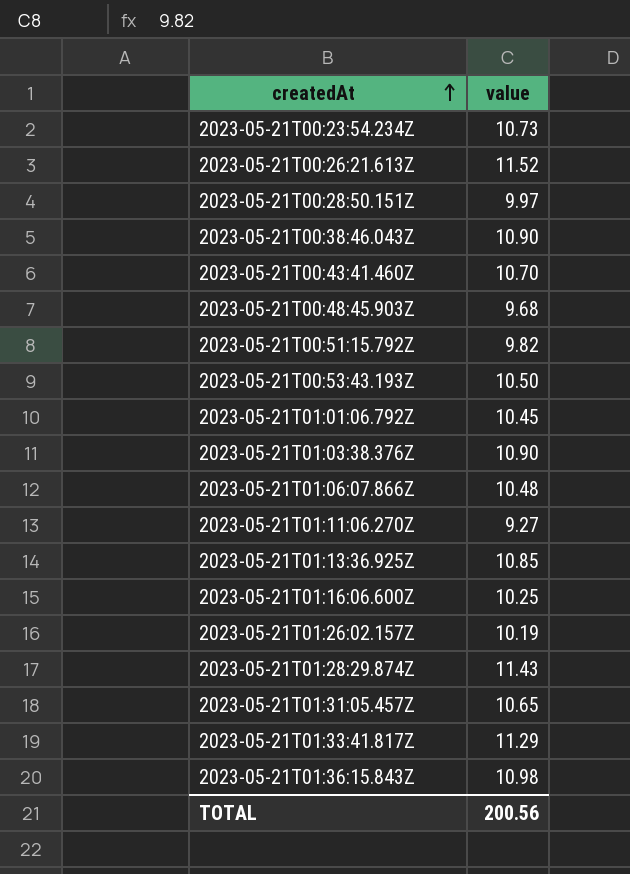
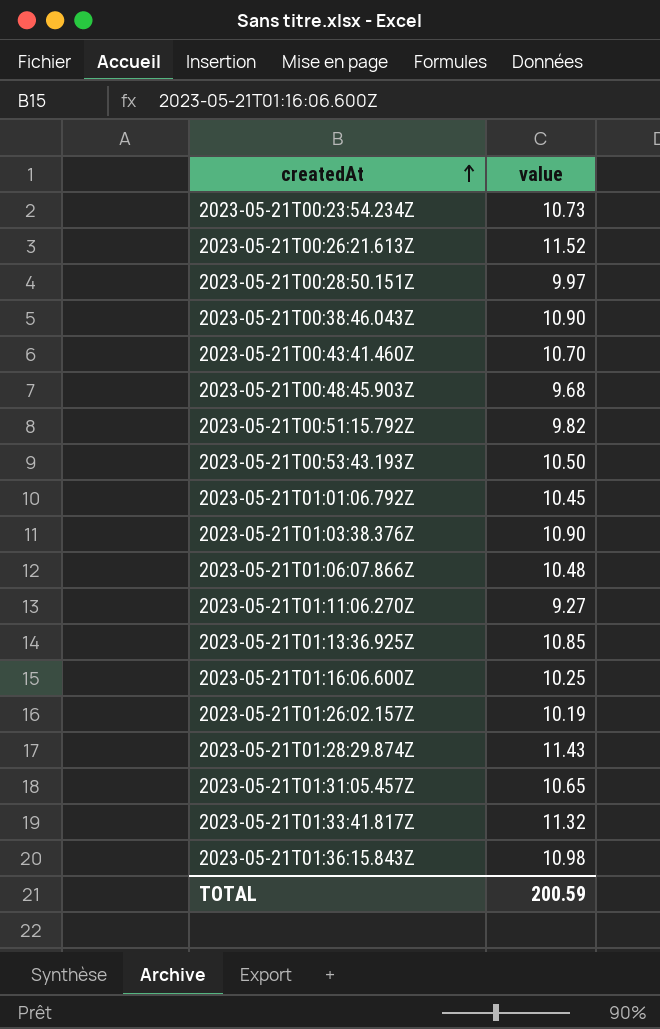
2023-05-21T01:33:41.817Z | value: 11.29 -> 11.32
TOTAL | value: 200.56 -> 200.59

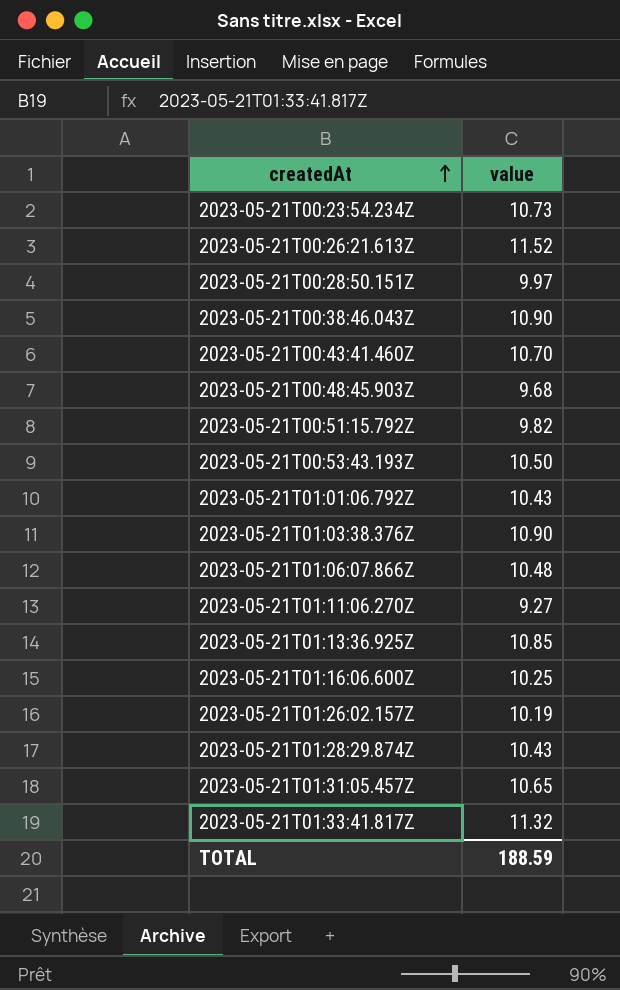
row 2023-05-21T01:36:15.843Z: 10.98 -> none
2023-05-21T01:01:06.792Z | value: 10.45 -> 10.43
2023-05-21T01:28:29.874Z | value: 11.43 -> 10.43
TOTAL | value: 200.59 -> 188.59

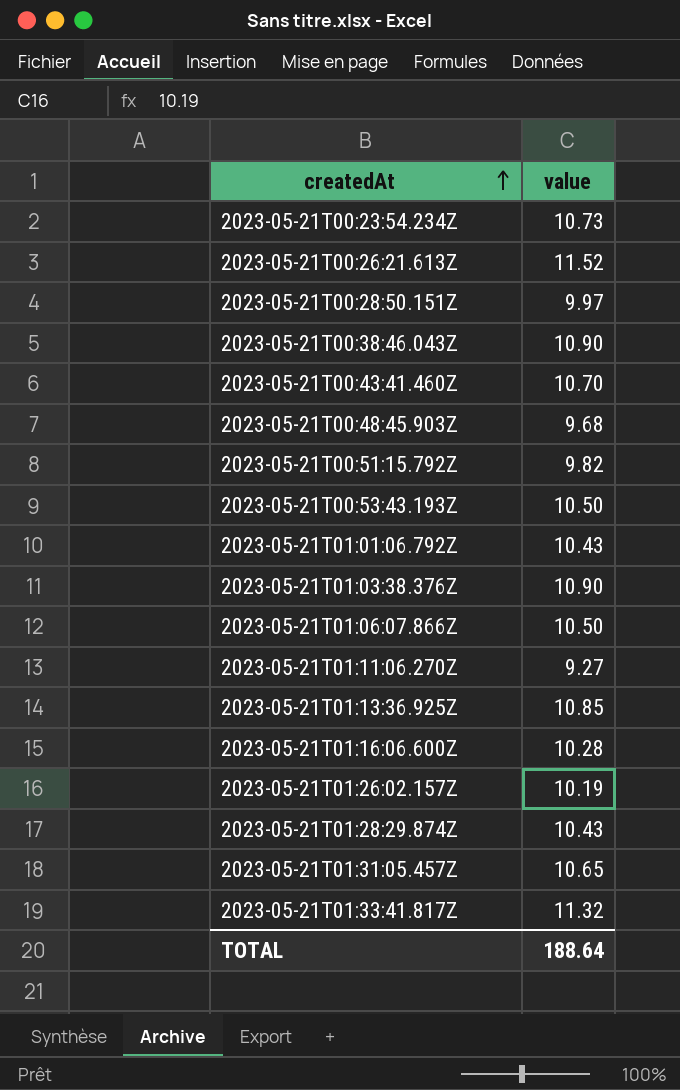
2023-05-21T01:06:07.866Z | value: 10.48 -> 10.50
2023-05-21T01:16:06.600Z | value: 10.25 -> 10.28
TOTAL | value: 188.59 -> 188.64

